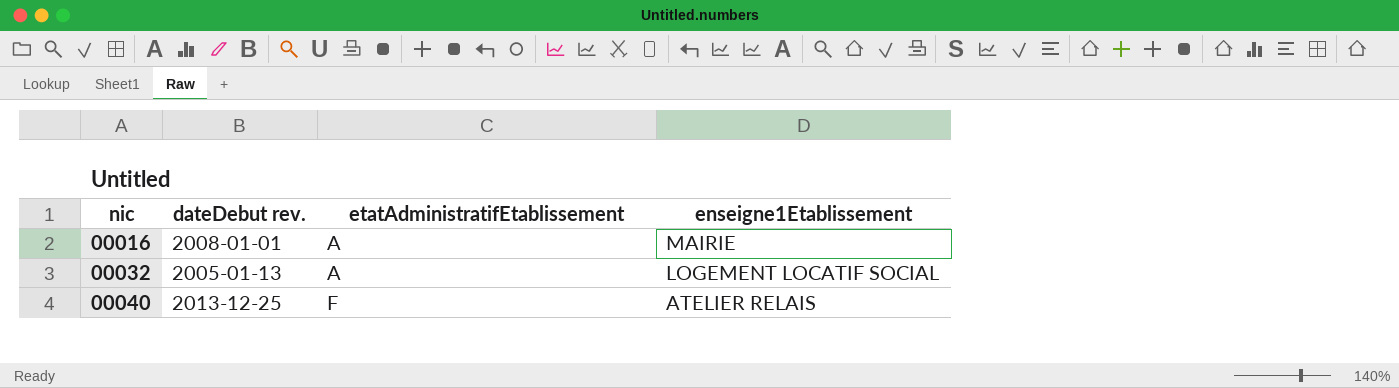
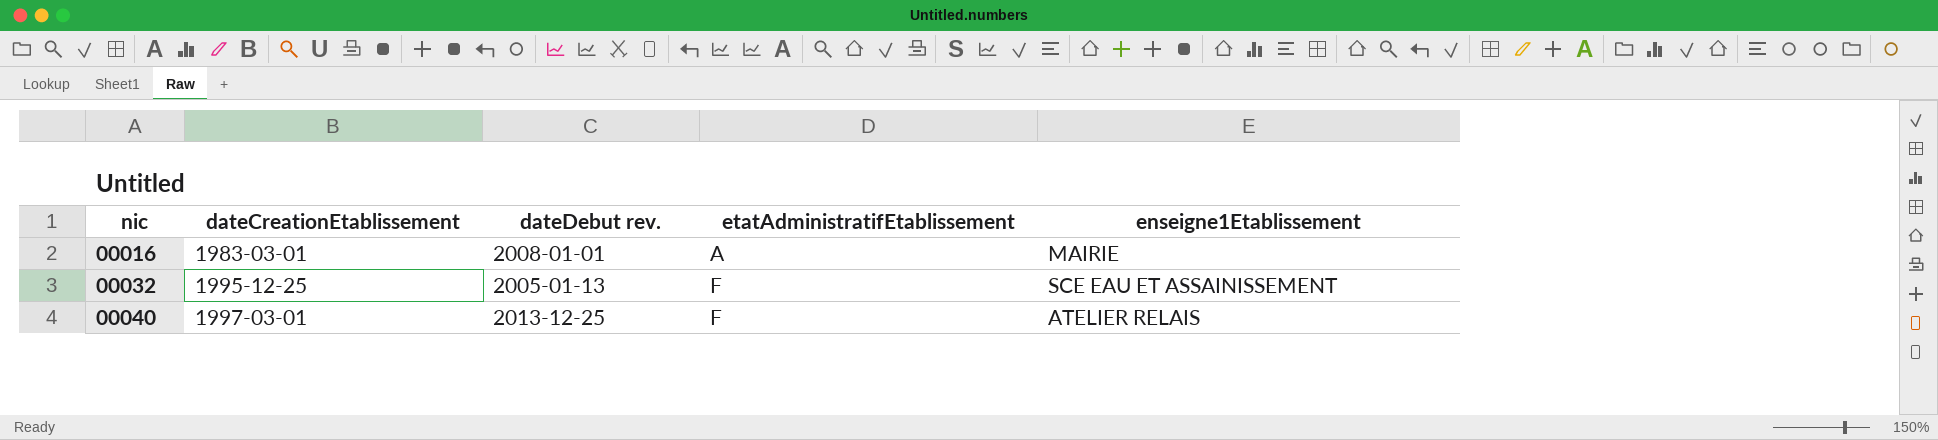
column dateCreationEtablissement | position: none -> 2
00032 | etatAdministratifEtablissement: A -> F
00032 | enseigne1Etablissement: LOGEMENT LOCATIF SOCIAL -> SCE EAU ET ASSAINISSEMENT

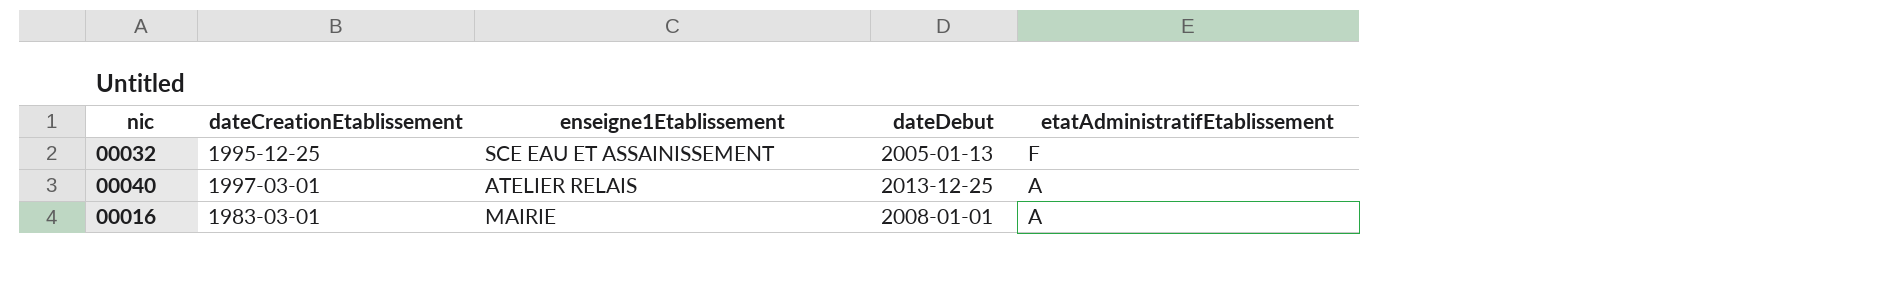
row order: nic ascending -> etatAdministratifEtablissement descending
column enseigne1Etablissement | position: 5 -> 3
column name: dateDebut rev. -> dateDebut
00040 | etatAdministratifEtablissement: F -> A

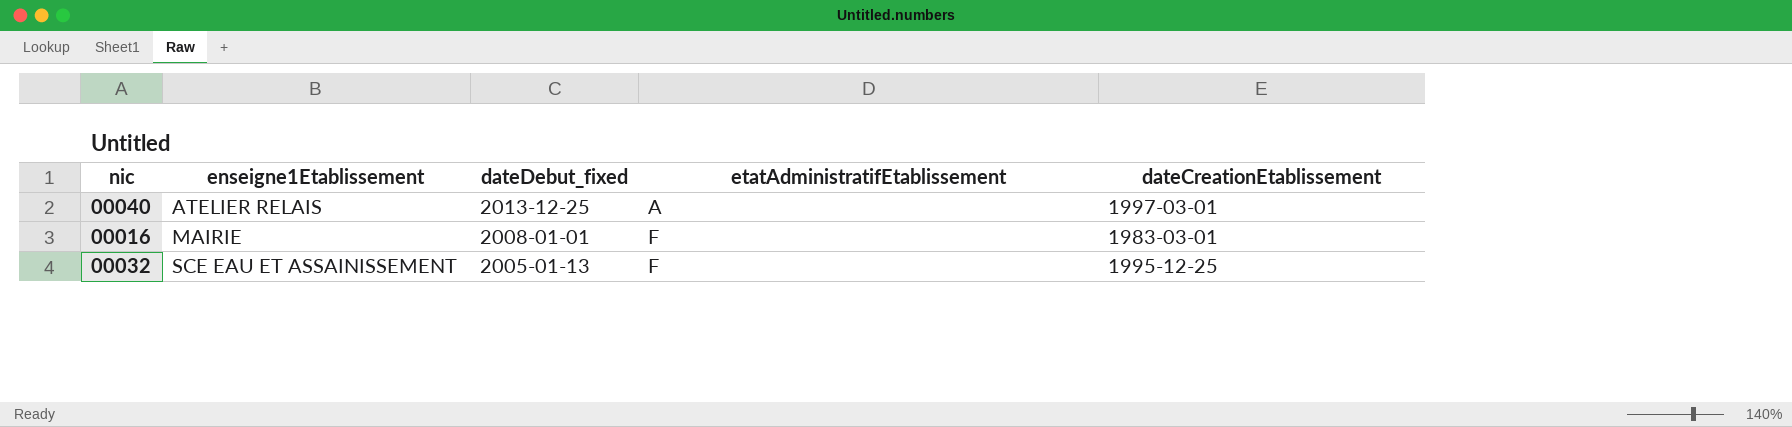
row order: etatAdministratifEtablissement descending -> enseigne1Etablissement ascending
column name: dateDebut -> dateDebut_fixed
column dateCreationEtablissement | position: 2 -> 5
00016 | etatAdministratifEtablissement: A -> F

